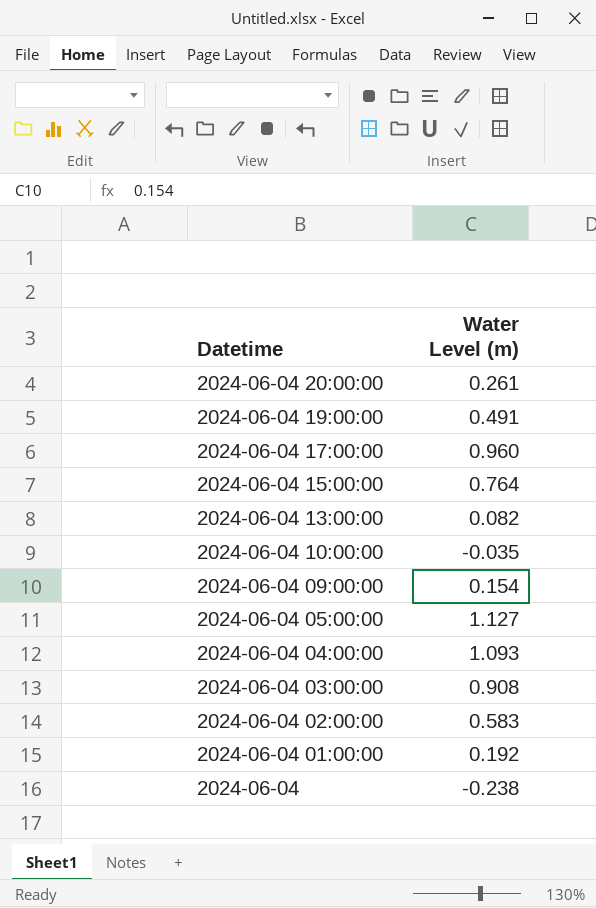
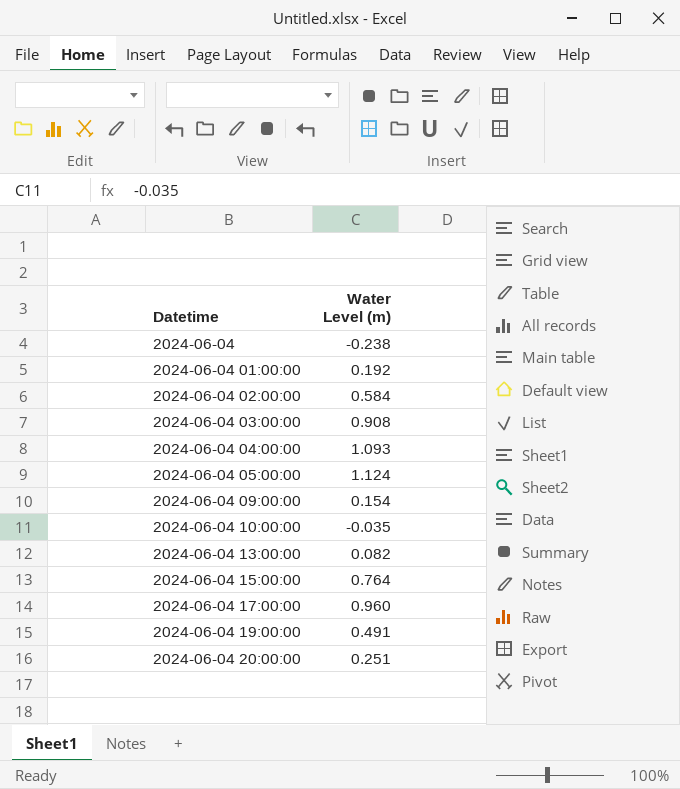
row order: Datetime descending -> Datetime ascending
2024-06-04 02:00:00 | Water Level (m): 0.583 -> 0.584
2024-06-04 05:00:00 | Water Level (m): 1.127 -> 1.124
2024-06-04 20:00:00 | Water Level (m): 0.261 -> 0.251

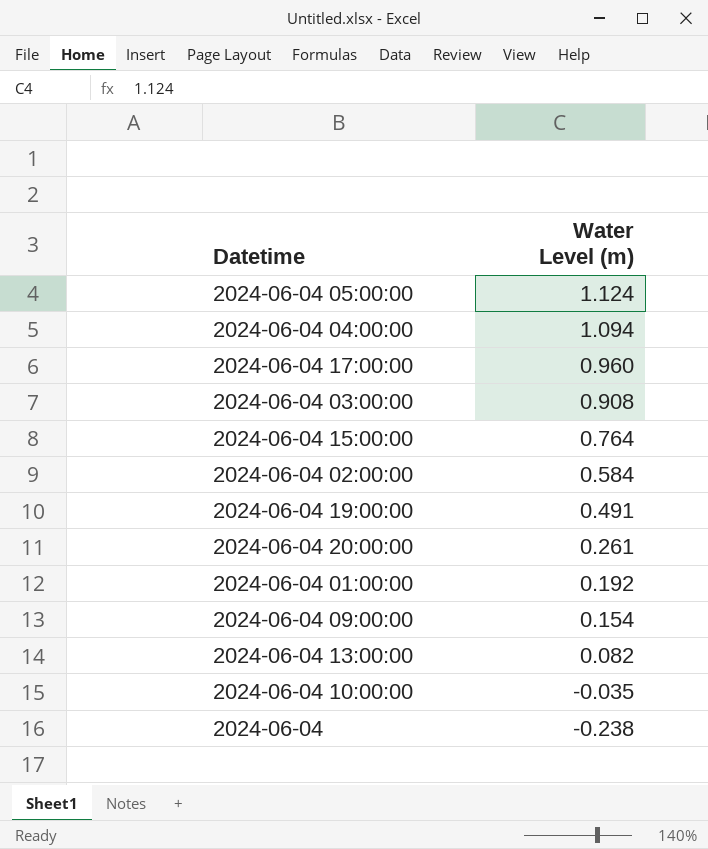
row order: Datetime ascending -> Water Level (m) descending
2024-06-04 04:00:00 | Water Level (m): 1.093 -> 1.094
2024-06-04 20:00:00 | Water Level (m): 0.251 -> 0.261

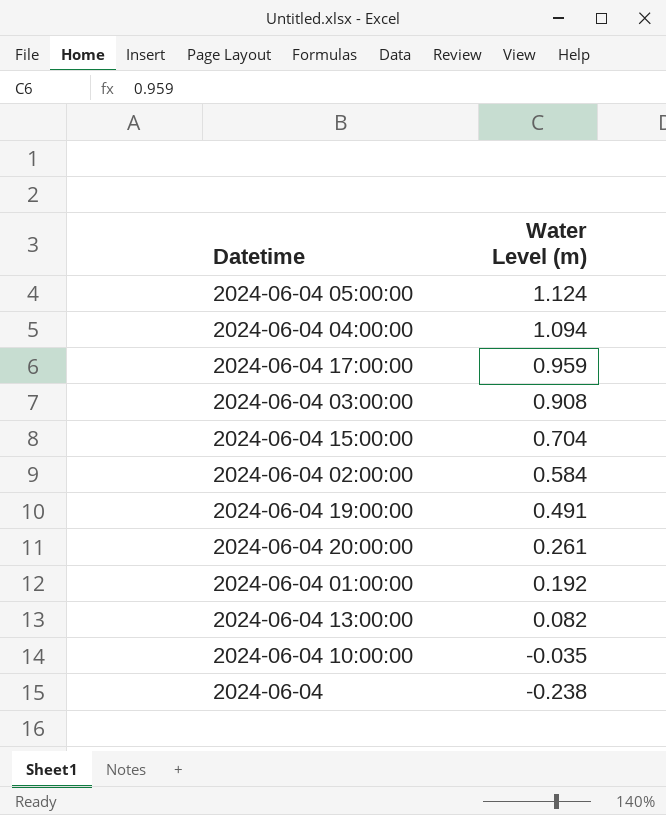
row 2024-06-04 09:00:00: 0.154 -> none
2024-06-04 17:00:00 | Water Level (m): 0.960 -> 0.959
2024-06-04 15:00:00 | Water Level (m): 0.764 -> 0.704

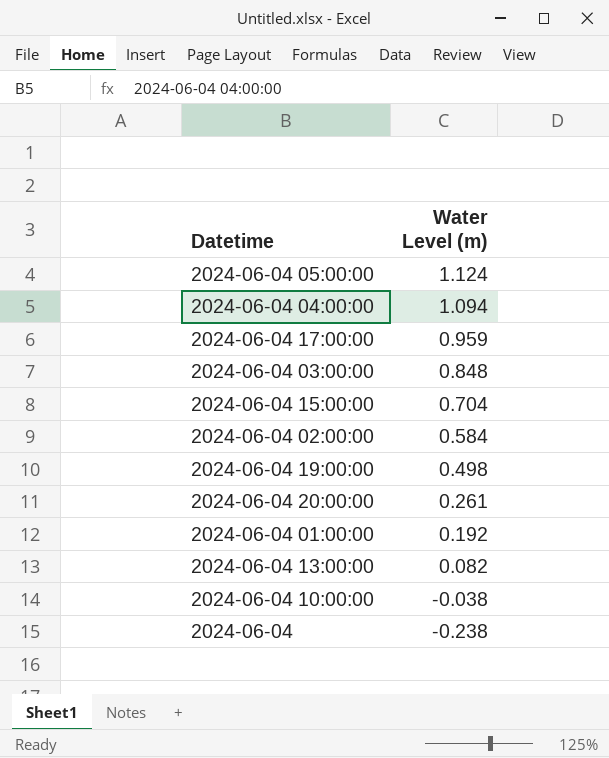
2024-06-04 03:00:00 | Water Level (m): 0.908 -> 0.848
2024-06-04 19:00:00 | Water Level (m): 0.491 -> 0.498
2024-06-04 10:00:00 | Water Level (m): -0.035 -> -0.038

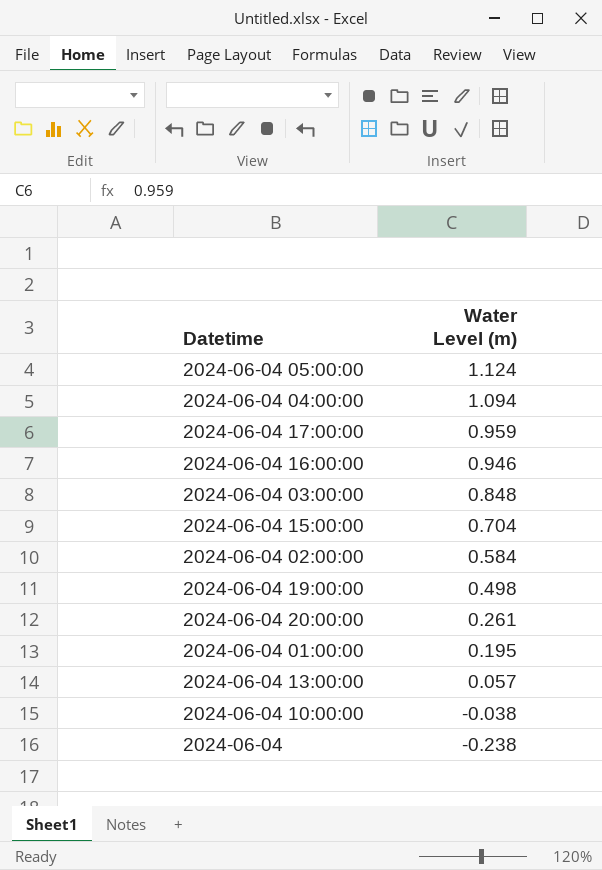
row 2024-06-04 16:00:00: none -> 0.946
2024-06-04 01:00:00 | Water Level (m): 0.192 -> 0.195
2024-06-04 13:00:00 | Water Level (m): 0.082 -> 0.057

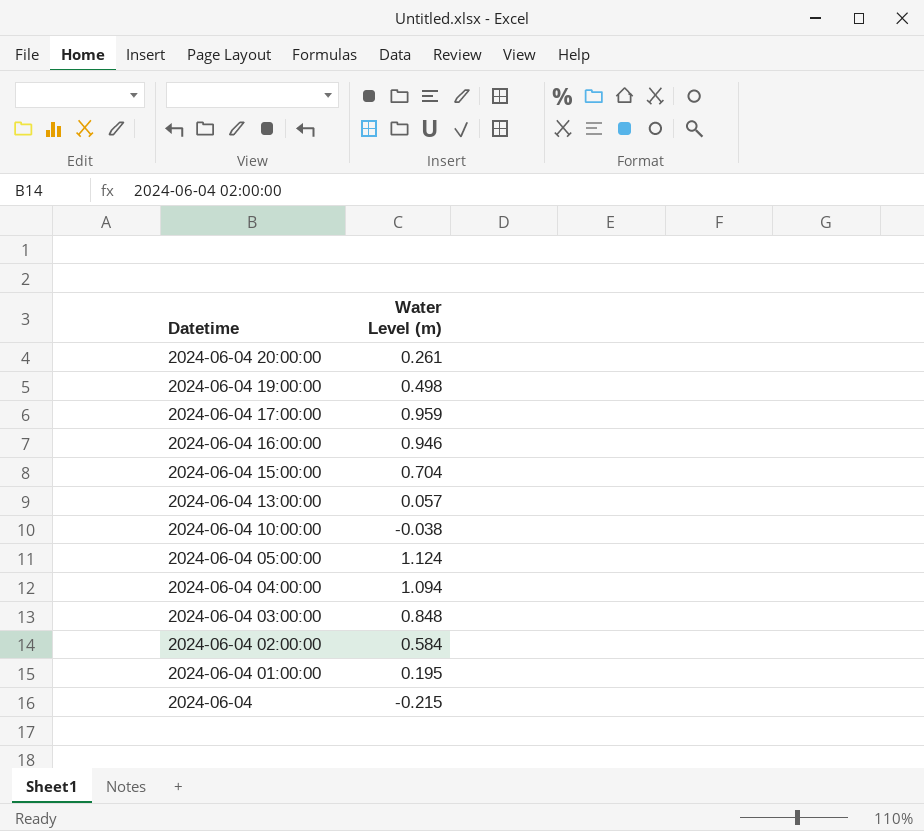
row order: Water Level (m) descending -> Datetime descending
2024-06-04 | Water Level (m): -0.238 -> -0.215

